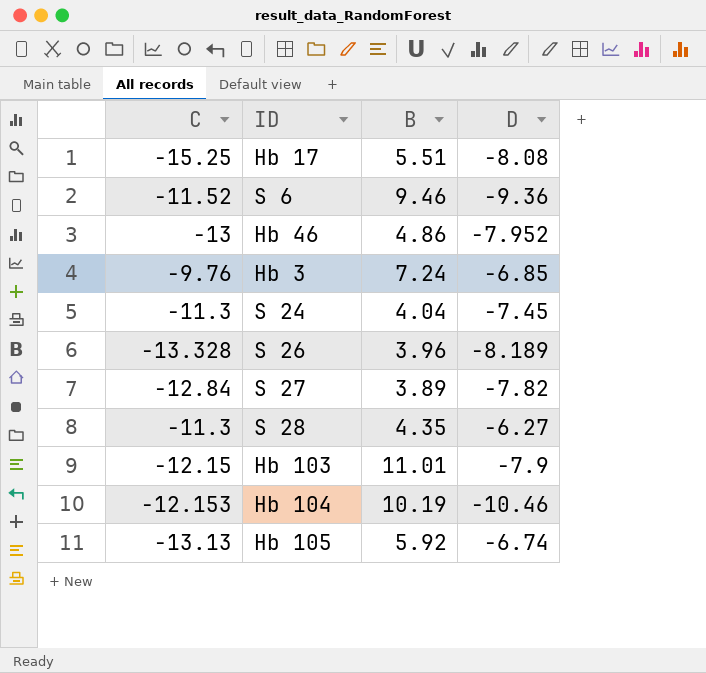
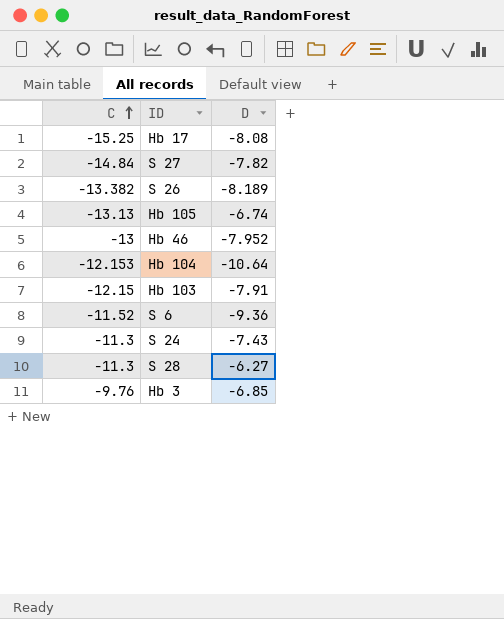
row order: none -> C ascending
column B | position: 3 -> none
S 27 | C: -12.84 -> -14.84
S 26 | C: -13.328 -> -13.382
Hb 104 | D: -10.46 -> -10.64
Hb 103 | D: -7.9 -> -7.91
S 24 | D: -7.45 -> -7.43

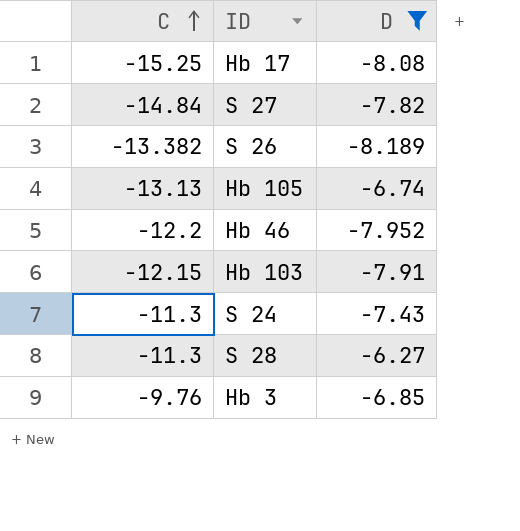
filter: none -> D >= -8.189
Hb 46 | C: -13 -> -12.2

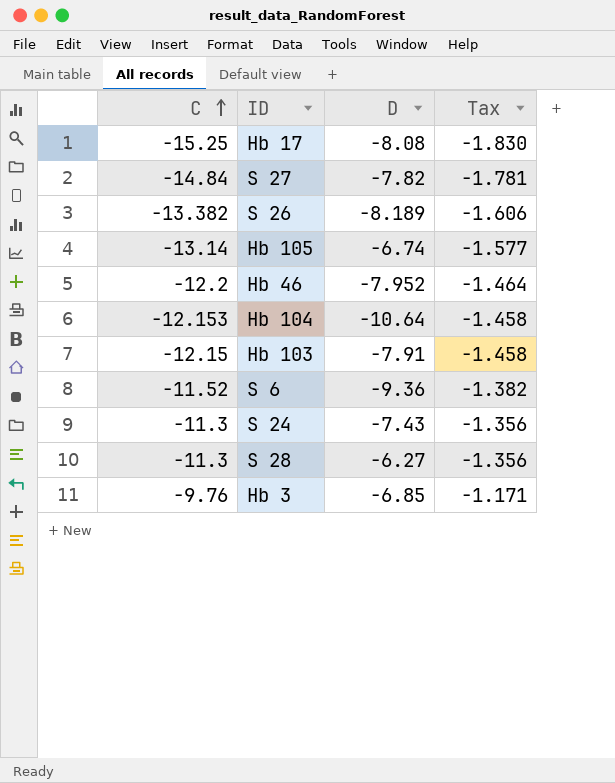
filter: D >= -8.189 -> none
column Tax | formula: none -> [C] * 0.12
Hb 105 | C: -13.13 -> -13.14

